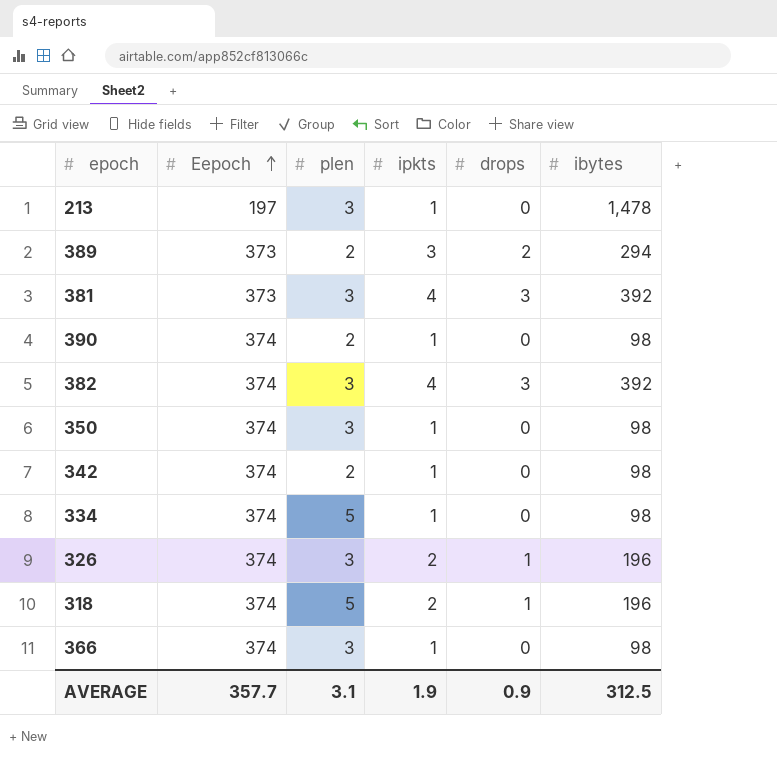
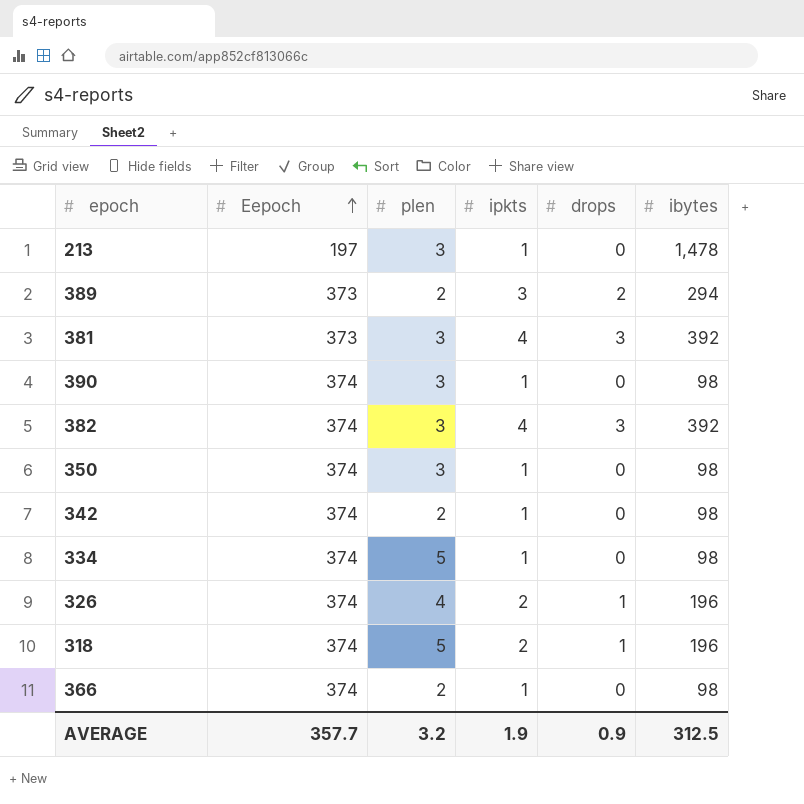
390 | plen: 2 -> 3
326 | plen: 3 -> 4
366 | plen: 3 -> 2
AVERAGE | plen: 3.1 -> 3.2

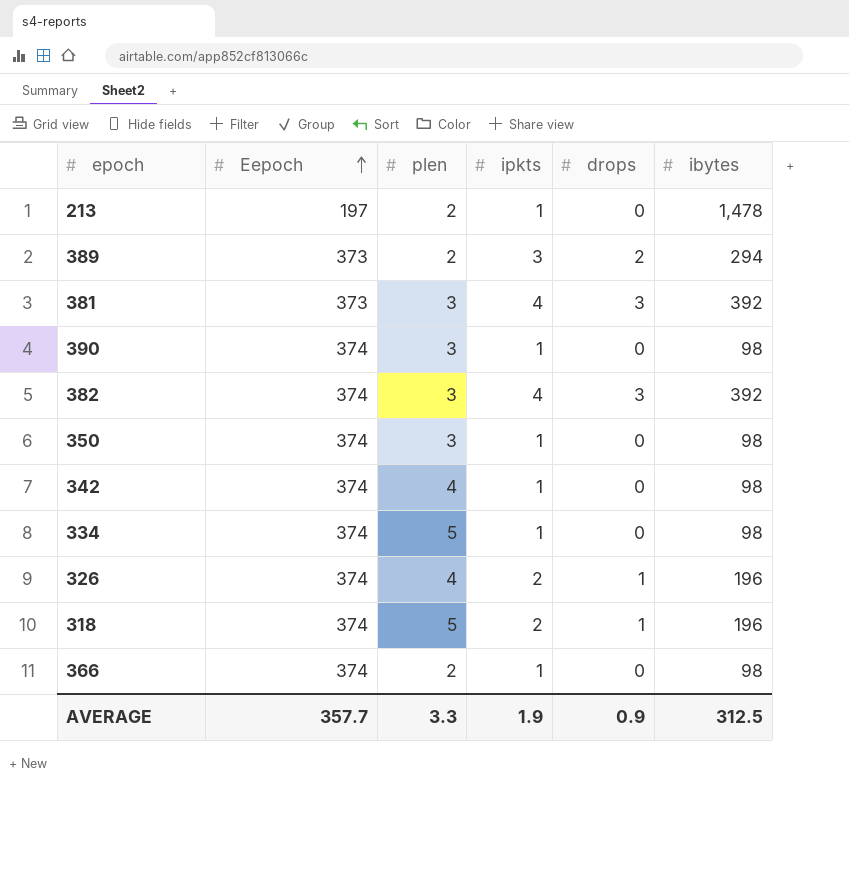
213 | plen: 3 -> 2
342 | plen: 2 -> 4
AVERAGE | plen: 3.2 -> 3.3

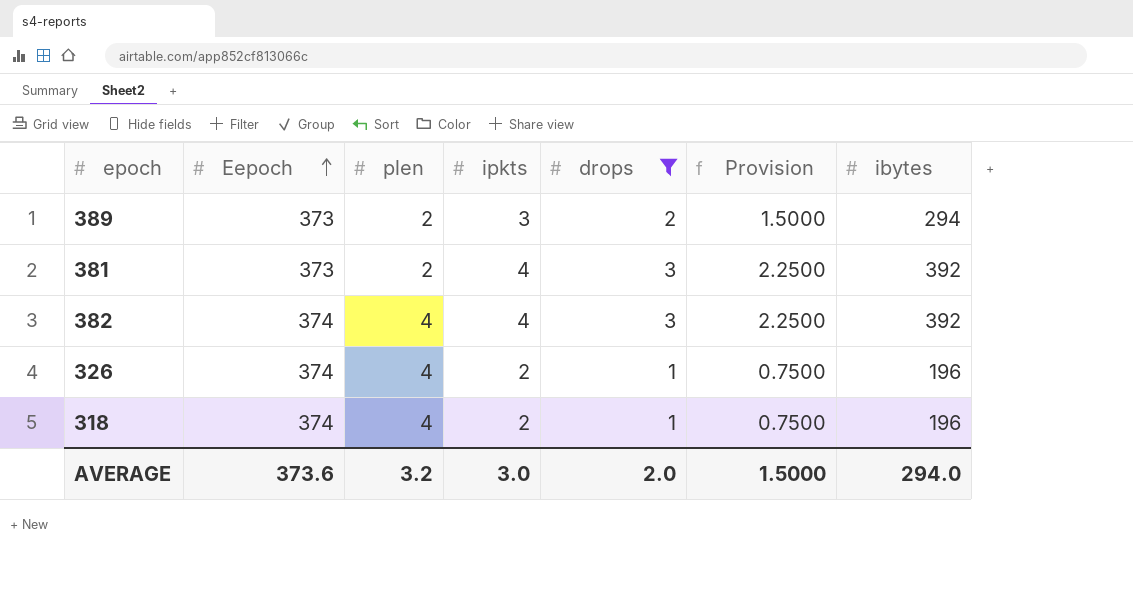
filter: none -> drops != 0
column Provision | formula: none -> [drops] * 0.75
381 | plen: 3 -> 2
382 | plen: 3 -> 4
318 | plen: 5 -> 4
AVERAGE | Eepoch: 357.7 -> 373.6
AVERAGE | plen: 3.3 -> 3.2
AVERAGE | ipkts: 1.9 -> 3.0
AVERAGE | drops: 0.9 -> 2.0
AVERAGE | ibytes: 312.5 -> 294.0

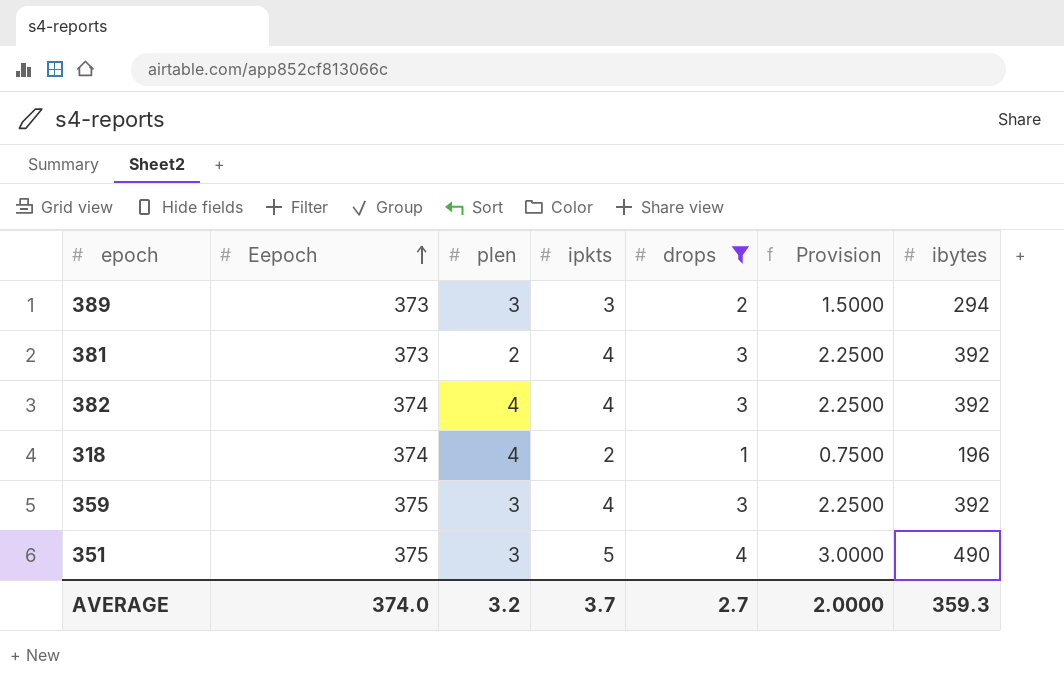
row 326: 374 | 4 | 2 | 1 | 0.7500 | 196 -> none
389 | plen: 2 -> 3
row 359: none -> 375 | 3 | 4 | 3 | 2.2500 | 392
row 351: none -> 375 | 3 | 5 | 4 | 3.0000 | 490
AVERAGE | Eepoch: 373.6 -> 374.0
AVERAGE | ipkts: 3.0 -> 3.7
AVERAGE | drops: 2.0 -> 2.7
AVERAGE | Provision: 1.5000 -> 2.0000
AVERAGE | ibytes: 294.0 -> 359.3

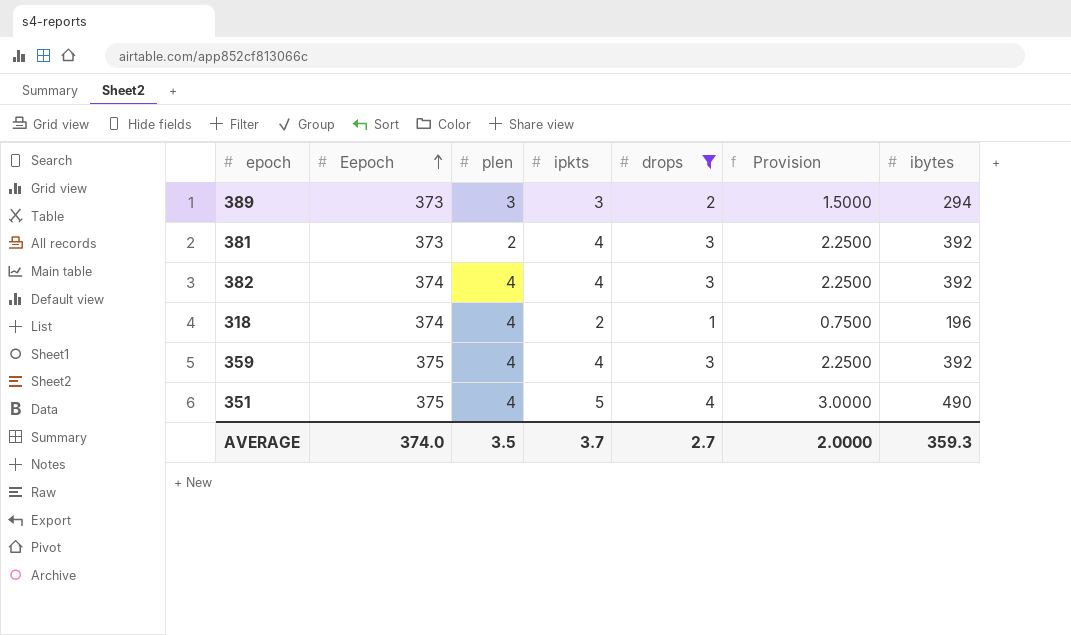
359 | plen: 3 -> 4
351 | plen: 3 -> 4
AVERAGE | plen: 3.2 -> 3.5

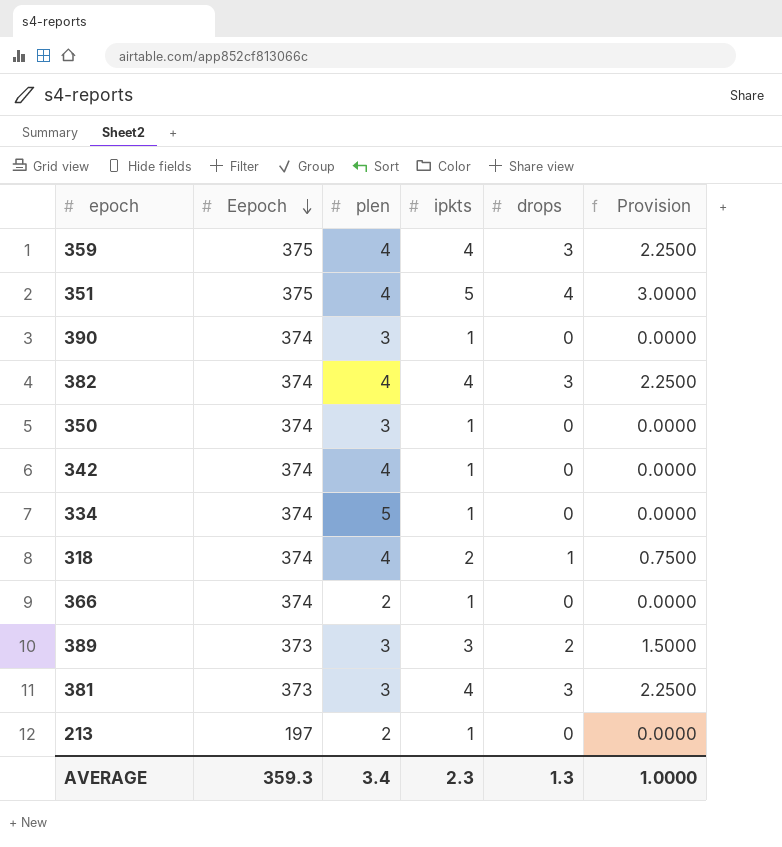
filter: drops != 0 -> none
row order: Eepoch ascending -> Eepoch descending
column ibytes | position: 7 -> none
381 | plen: 2 -> 3
AVERAGE | Eepoch: 374.0 -> 359.3
AVERAGE | plen: 3.5 -> 3.4
AVERAGE | ipkts: 3.7 -> 2.3
AVERAGE | drops: 2.7 -> 1.3
AVERAGE | Provision: 2.0000 -> 1.0000

